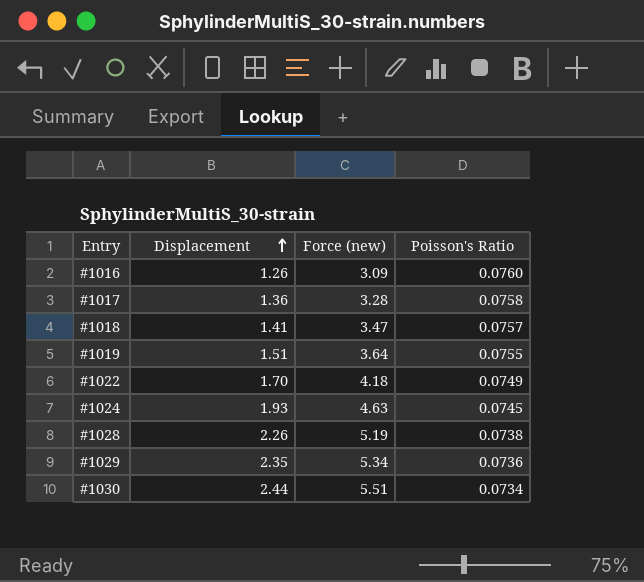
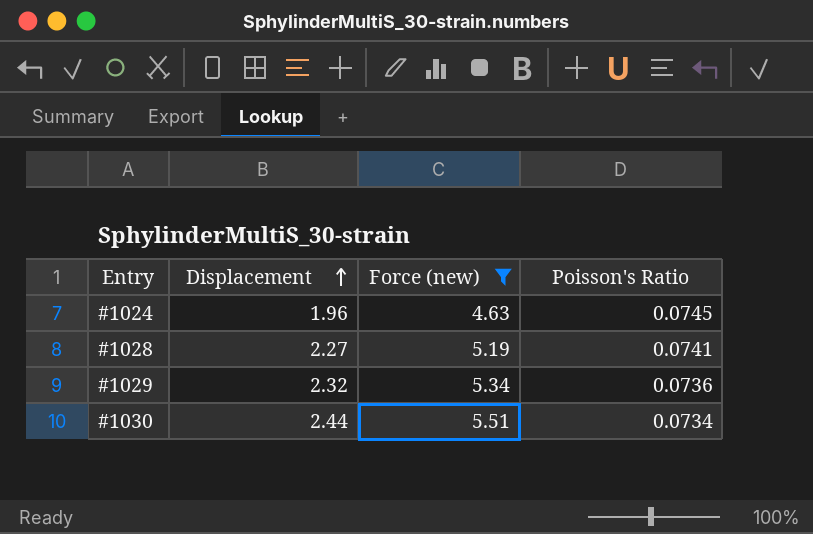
filter: none -> Force (new) >= 4.63
#1024 | Displacement: 1.93 -> 1.96
#1028 | Displacement: 2.26 -> 2.27
#1028 | Poisson's Ratio: 0.0738 -> 0.0741
#1029 | Displacement: 2.35 -> 2.32

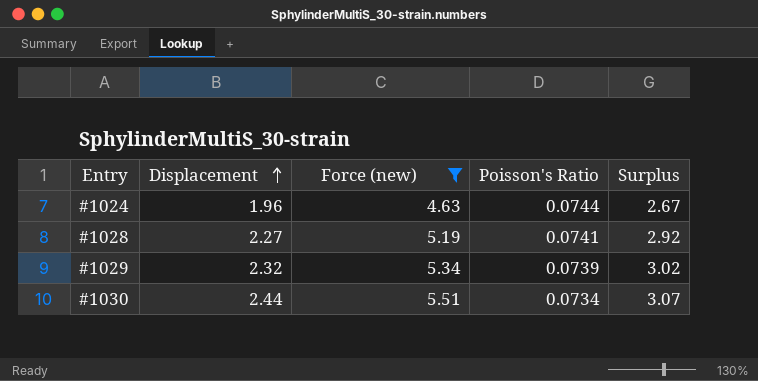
column Surplus | formula: none -> [Force (new)] - [Displacement]
#1024 | Poisson's Ratio: 0.0745 -> 0.0744
#1029 | Poisson's Ratio: 0.0736 -> 0.0739

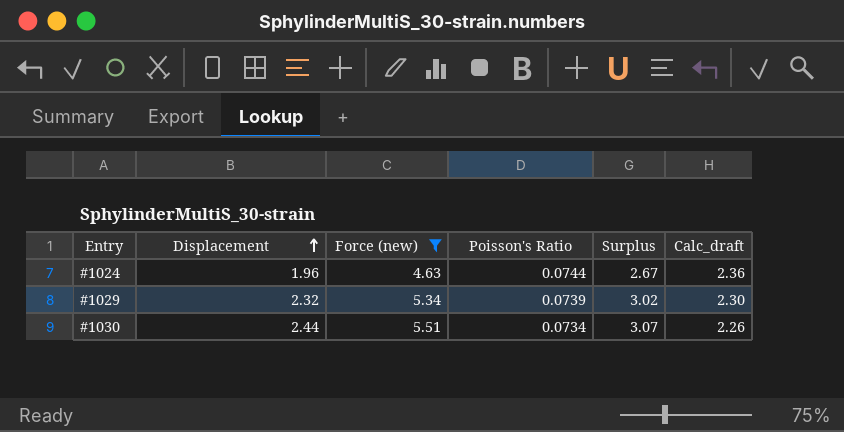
column Calc_draft | formula: none -> [Force (new)] / [Displacement]
row #1028: 2.27 | 5.19 | 0.0741 | 2.92 -> none

